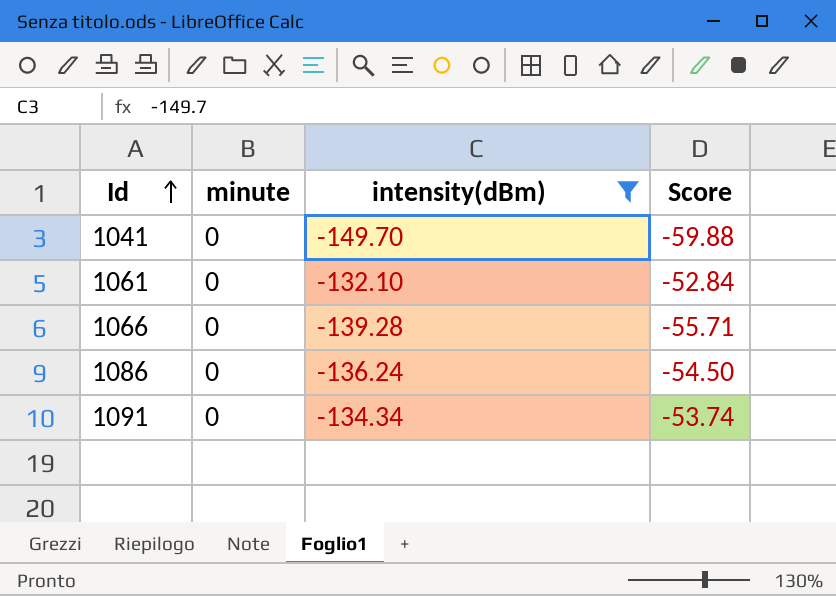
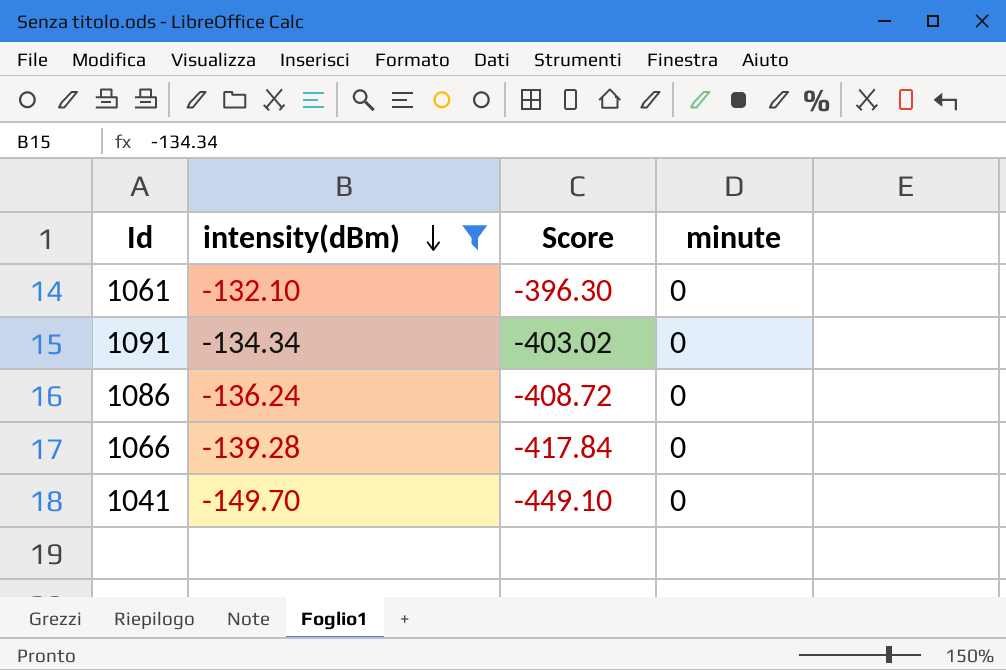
row order: Id ascending -> intensity(dBm) descending
column Score | formula: [intensity(dBm)] * 0.4 -> [intensity(dBm)] * 3
column minute | position: 2 -> 4

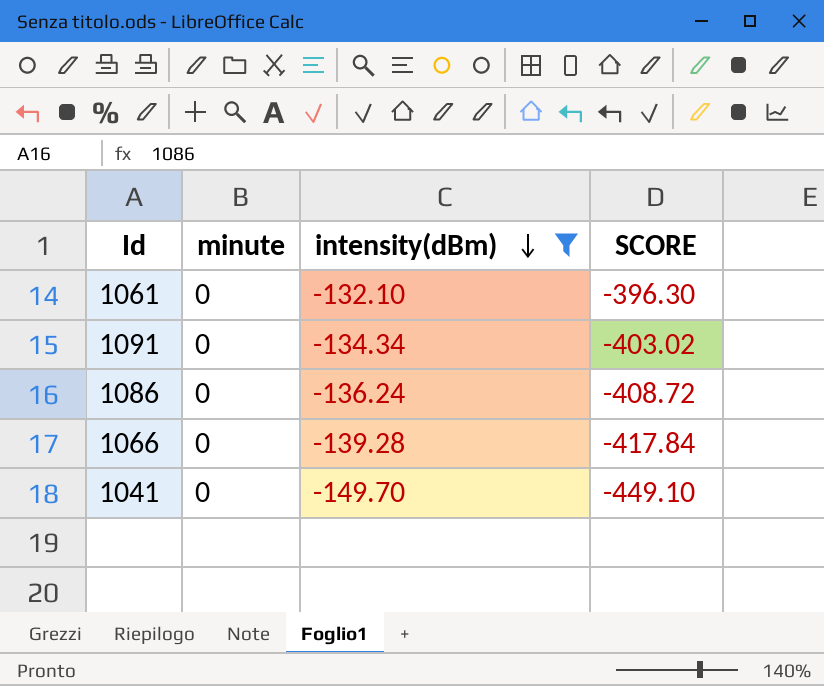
column minute | position: 4 -> 2
column name: Score -> SCORE

